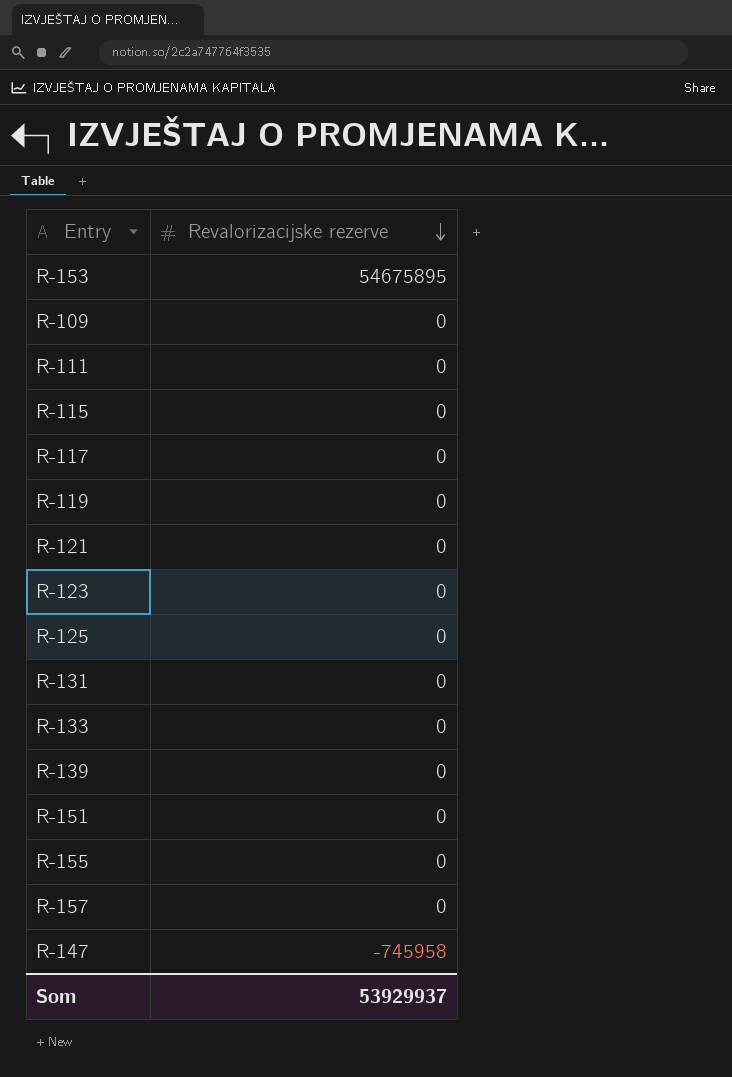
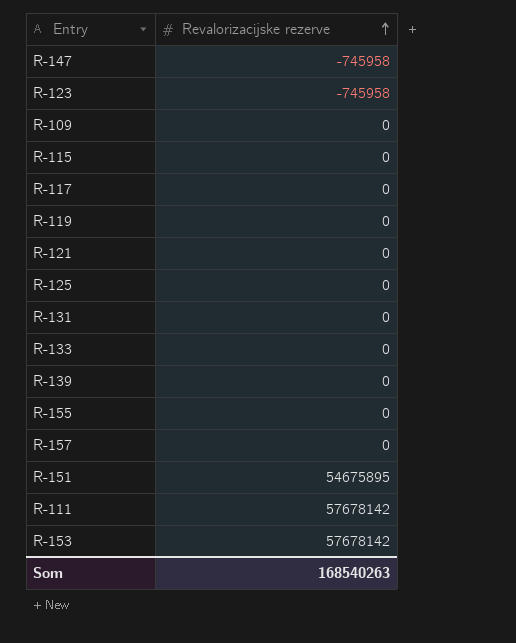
row order: Revalorizacijske rezerve descending -> Revalorizacijske rezerve ascending
R-123 | Revalorizacijske rezerve: 0 -> -745958
R-151 | Revalorizacijske rezerve: 0 -> 54675895
R-111 | Revalorizacijske rezerve: 0 -> 57678142
R-153 | Revalorizacijske rezerve: 54675895 -> 57678142
Som | Revalorizacijske rezerve: 53929937 -> 168540263

